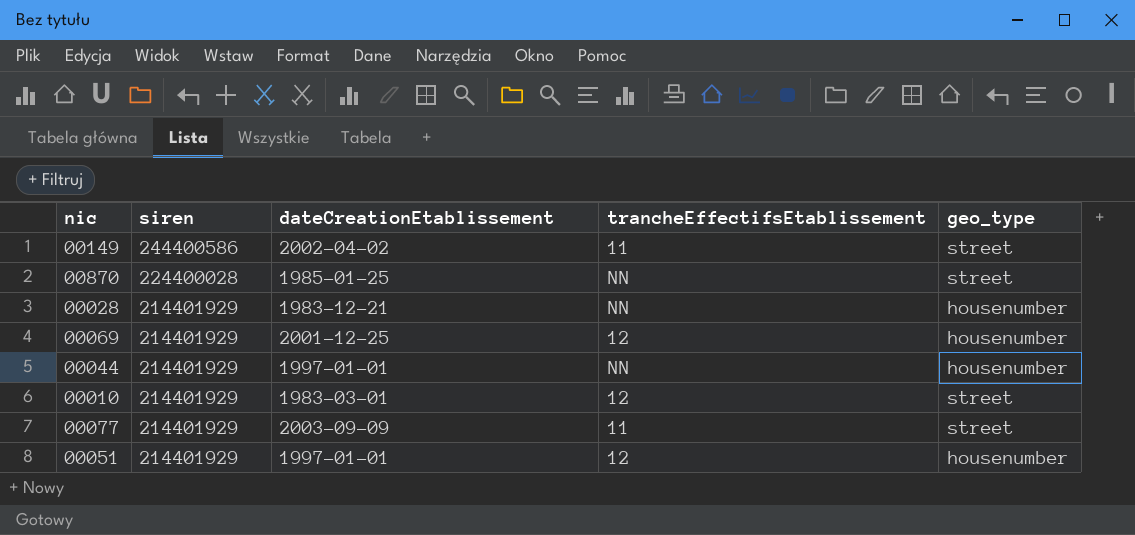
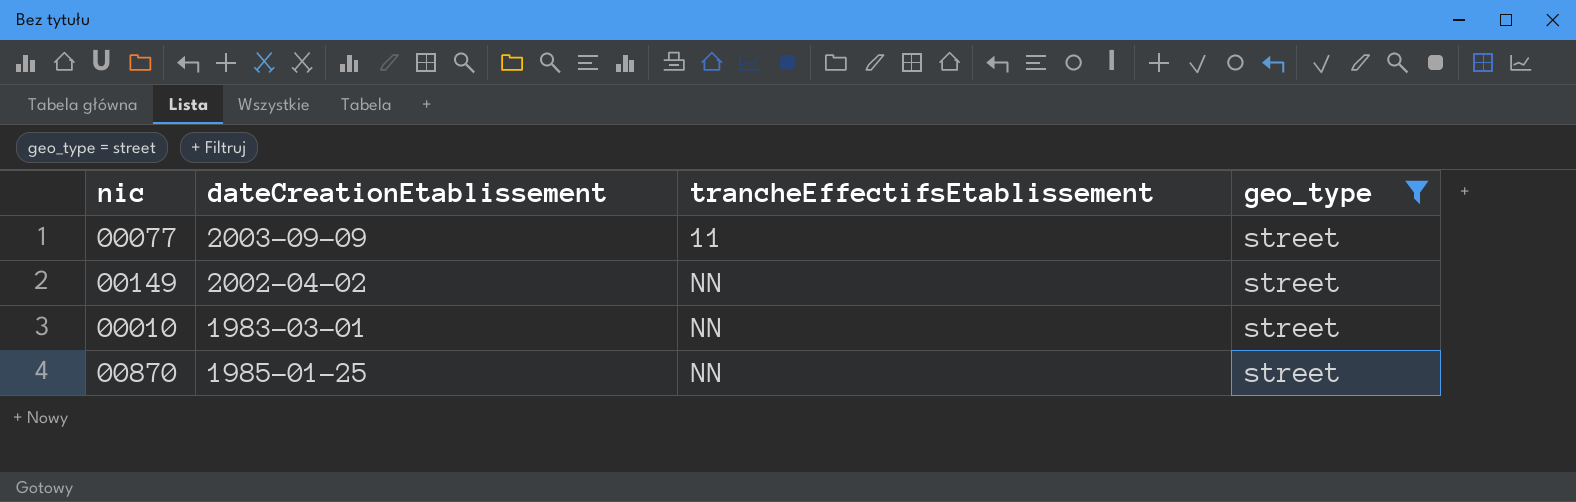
filter: none -> geo_type = street
row order: siren descending -> trancheEffectifsEtablissement ascending
column siren | position: 2 -> none
00149 | trancheEffectifsEtablissement: 11 -> NN
00010 | trancheEffectifsEtablissement: 12 -> NN

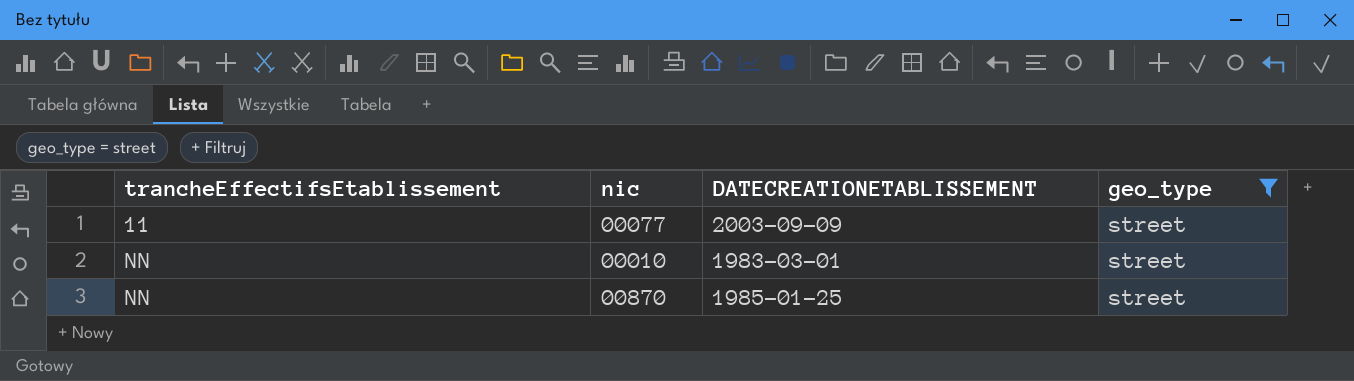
column trancheEffectifsEtablissement | position: 3 -> 1
column name: dateCreationEtablissement -> DATECREATIONETABLISSEMENT
row 00149: 2002-04-02 | NN | street -> none

